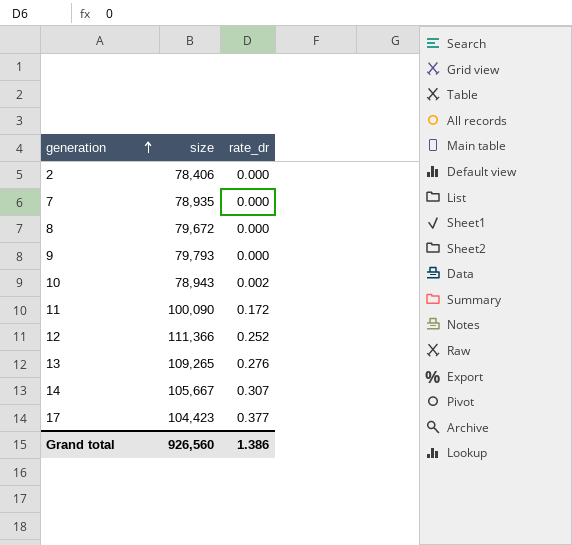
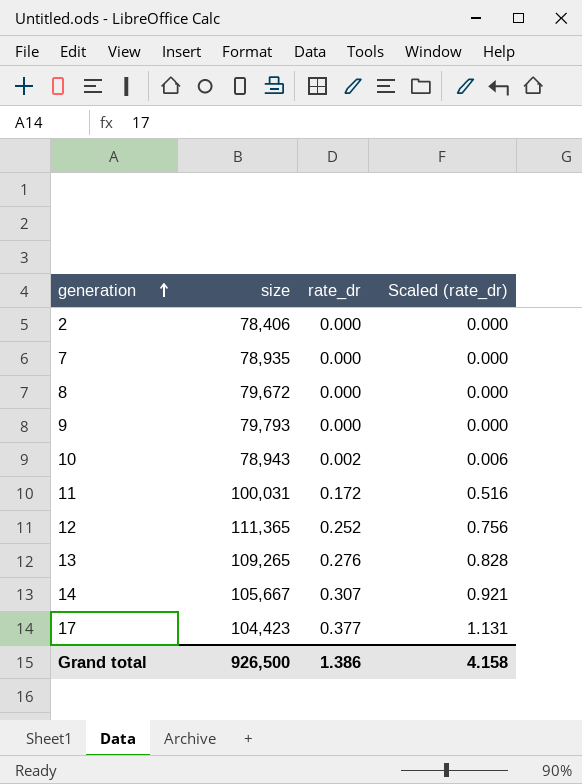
column Scaled (rate_dr) | formula: none -> [rate_dr] * 3
11 | size: 100,090 -> 100,031
12 | size: 111,366 -> 111,365
Grand total | size: 926,560 -> 926,500

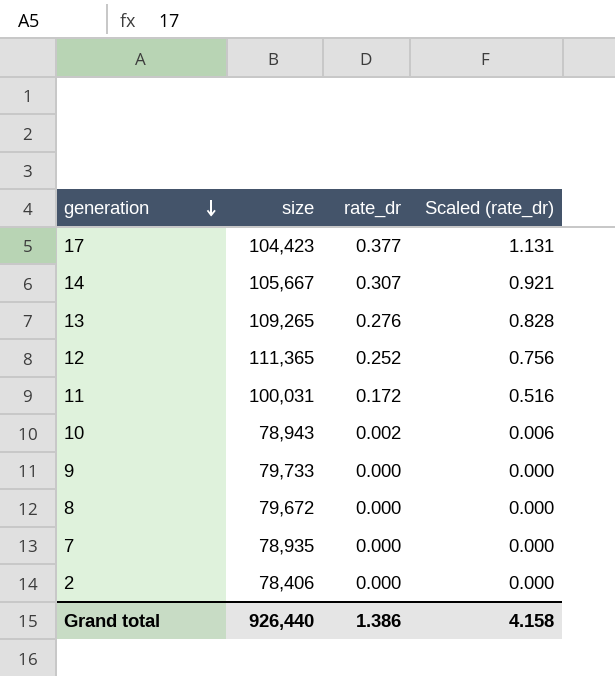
row order: generation ascending -> generation descending
9 | size: 79,793 -> 79,733
Grand total | size: 926,500 -> 926,440

